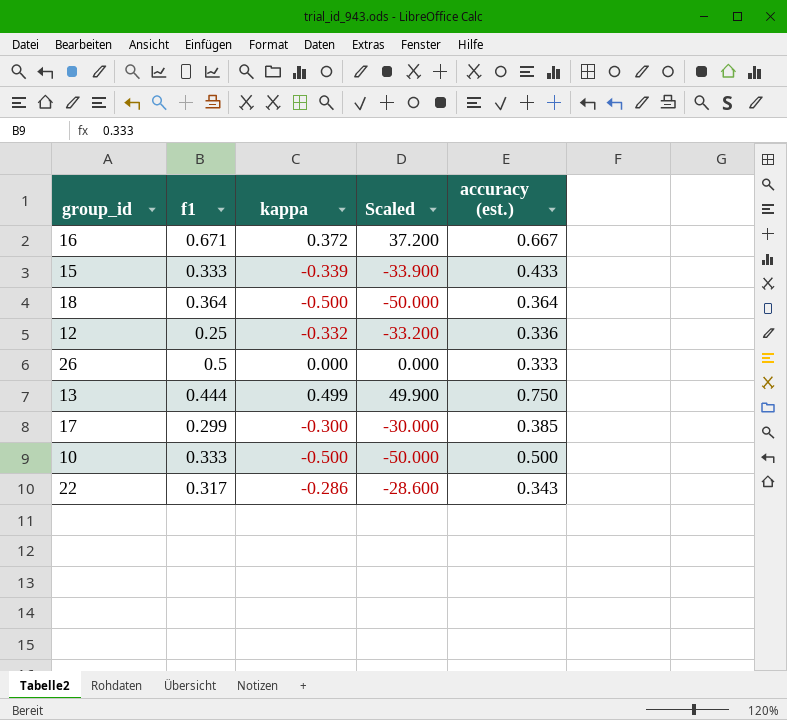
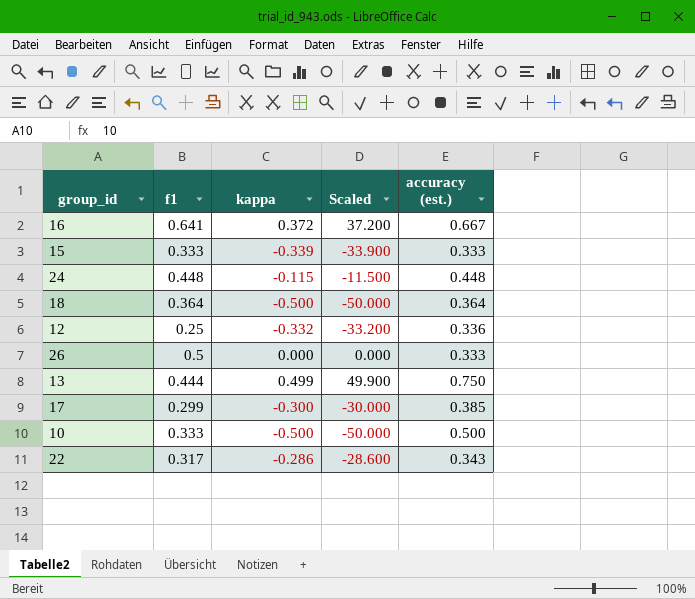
16 | f1: 0.671 -> 0.641
15 | accuracy (est.): 0.433 -> 0.333
row 24: none -> 0.448 | -0.115 | -11.500 | 0.448

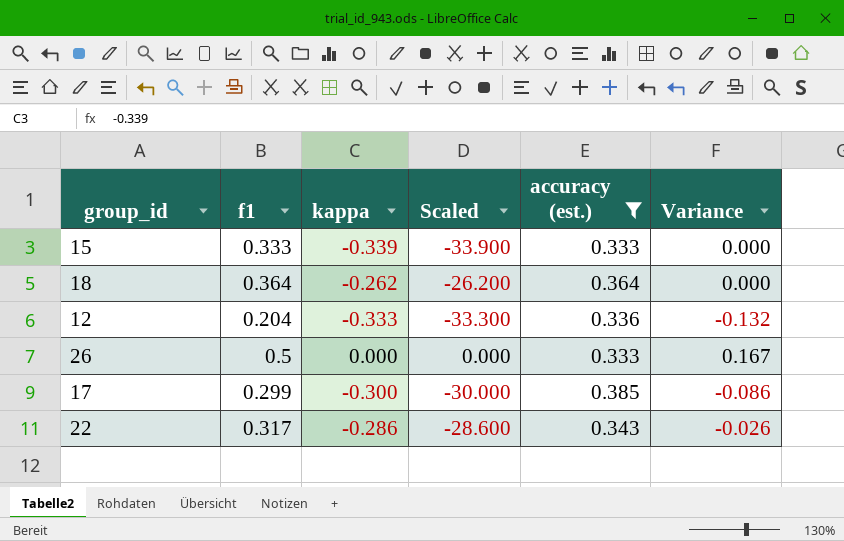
filter: none -> accuracy (est.) <= 0.385
column Variance | formula: none -> [f1] - [accuracy (est.)]
18 | kappa: -0.500 -> -0.262
18 | Scaled: -50.000 -> -26.200
12 | f1: 0.25 -> 0.204
12 | kappa: -0.332 -> -0.333
12 | Scaled: -33.200 -> -33.300

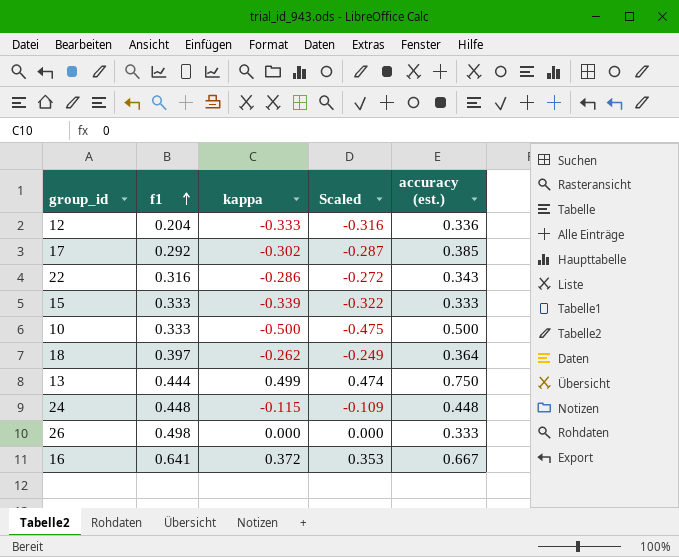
filter: accuracy (est.) <= 0.385 -> none
row order: none -> f1 ascending
column Variance | formula: [f1] - [accuracy (est.)] -> none
column Scaled | formula: [kappa] * 100 -> [kappa] * 0.95
17 | f1: 0.299 -> 0.292
17 | kappa: -0.300 -> -0.302
22 | f1: 0.317 -> 0.316
18 | f1: 0.364 -> 0.397
26 | f1: 0.5 -> 0.498

